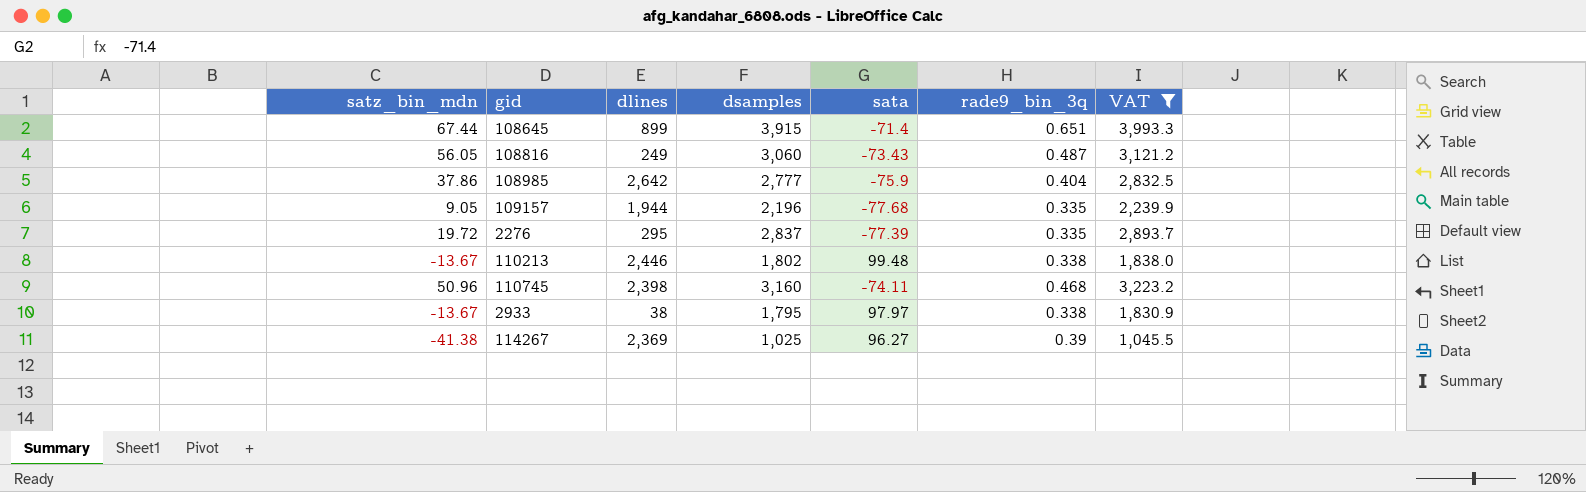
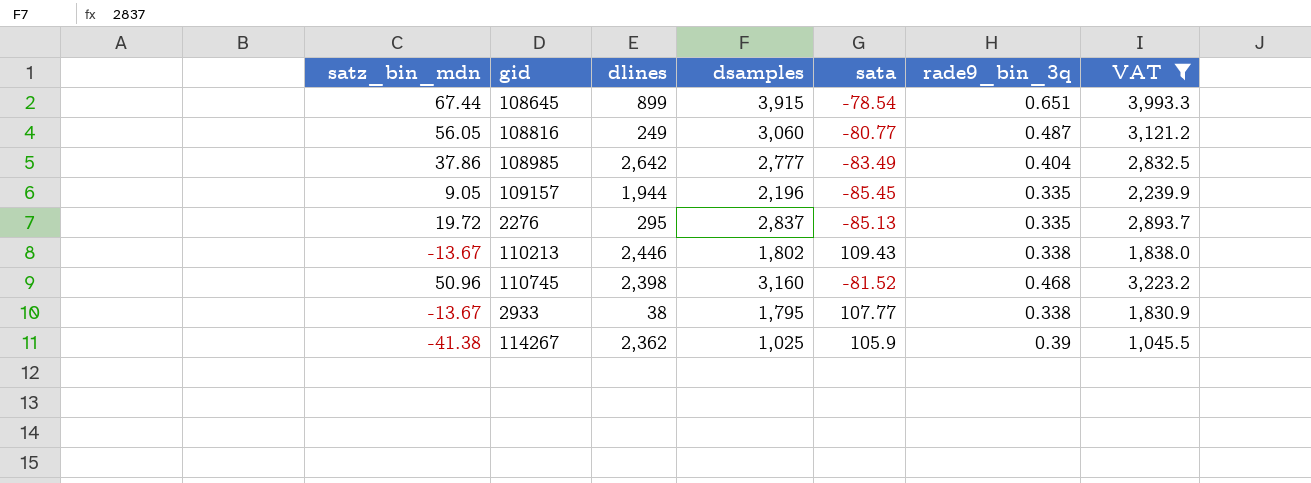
108645 | sata: -71.4 -> -78.54
108816 | sata: -73.43 -> -80.77
108985 | sata: -75.9 -> -83.49
109157 | sata: -77.68 -> -85.45
2276 | sata: -77.39 -> -85.13
110213 | sata: 99.48 -> 109.43
110745 | sata: -74.11 -> -81.52
2933 | sata: 97.97 -> 107.77
114267 | dlines: 2,369 -> 2,362
114267 | sata: 96.27 -> 105.9

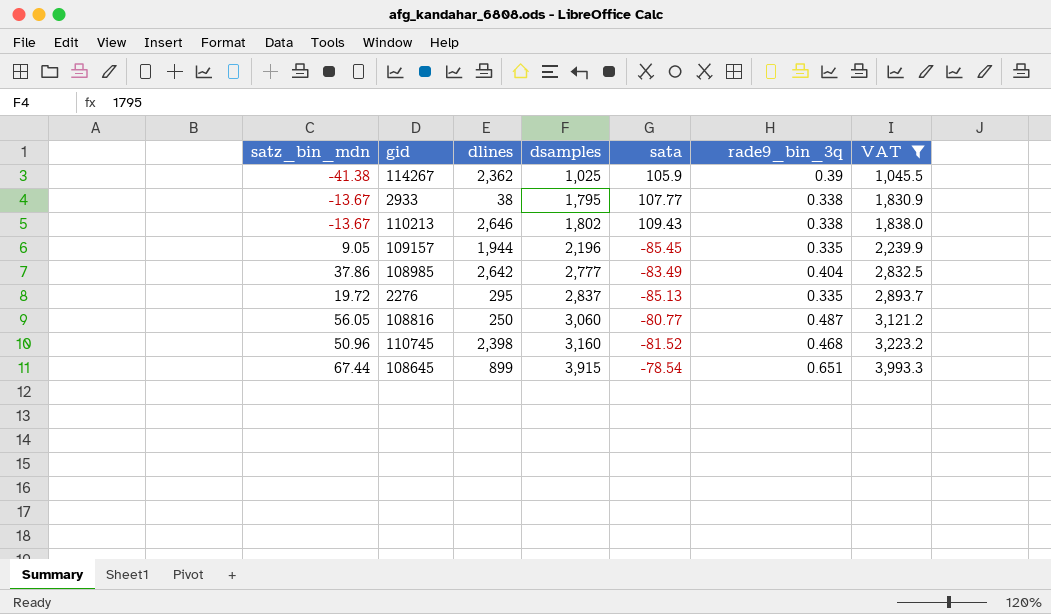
row order: none -> dsamples ascending
110213 | dlines: 2,446 -> 2,646
108816 | dlines: 249 -> 250

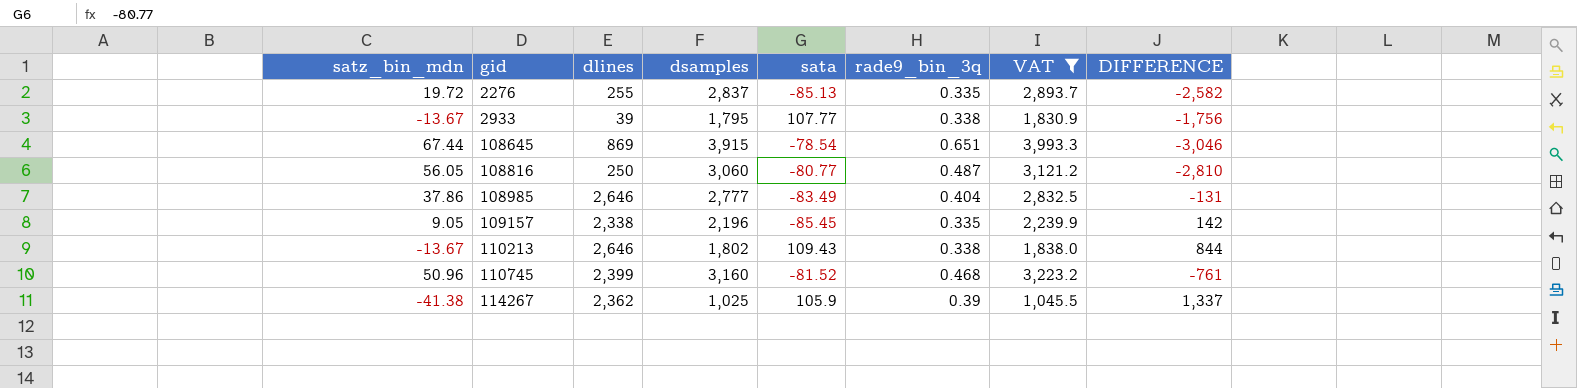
row order: dsamples ascending -> gid ascending
column DIFFERENCE | formula: none -> [dlines] - [dsamples]
2276 | dlines: 295 -> 255
2933 | dlines: 38 -> 39
108645 | dlines: 899 -> 869
108985 | dlines: 2,642 -> 2,646
109157 | dlines: 1,944 -> 2,338
110745 | dlines: 2,398 -> 2,399

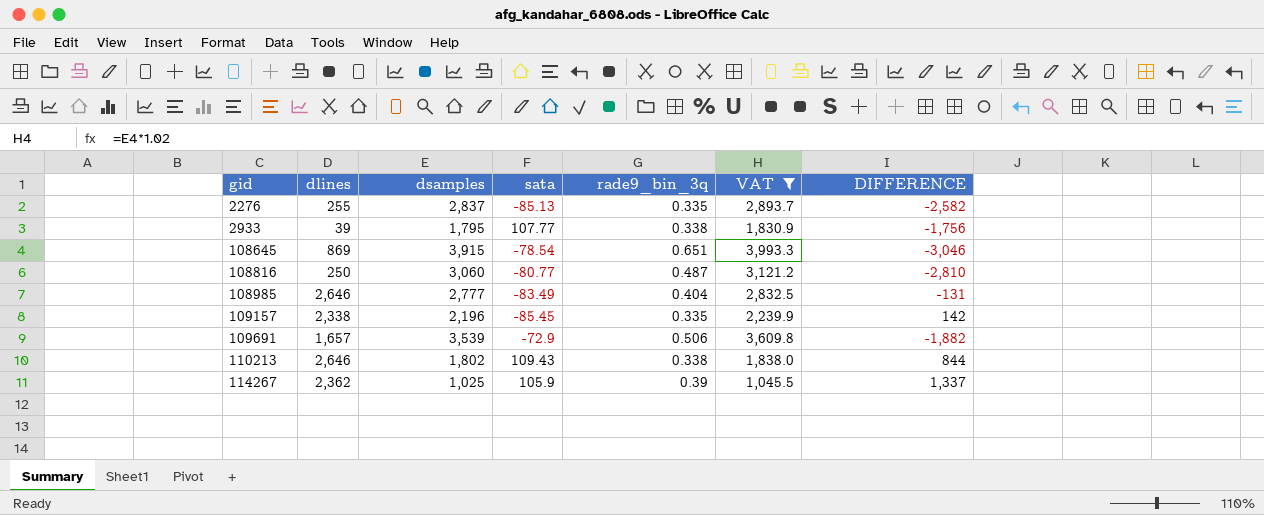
column satz_bin_mdn | position: 1 -> none
row 110745: 50.96 | 2,399 | 3,160 | -81.52 | 0.468 | 3,223.2 | -761 -> none
row 109691: none -> 1,657 | 3,539 | -72.9 | 0.506 | 3,609.8 | -1,882

